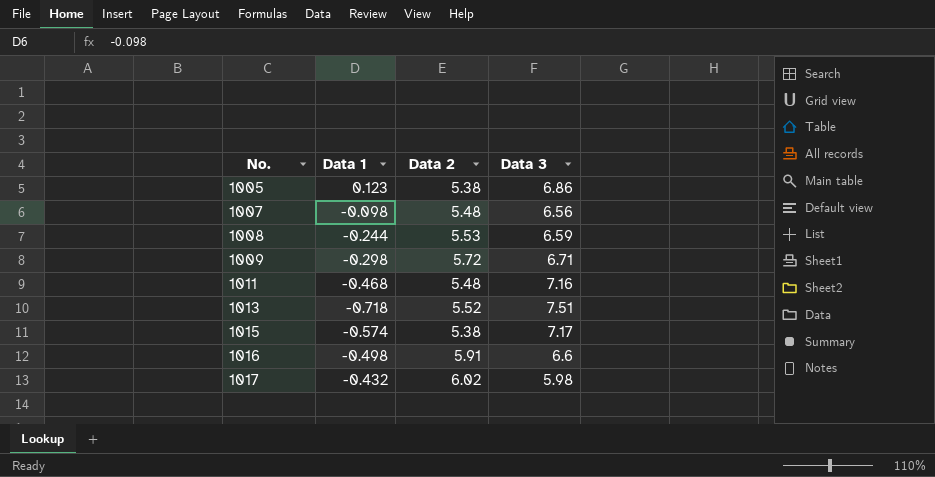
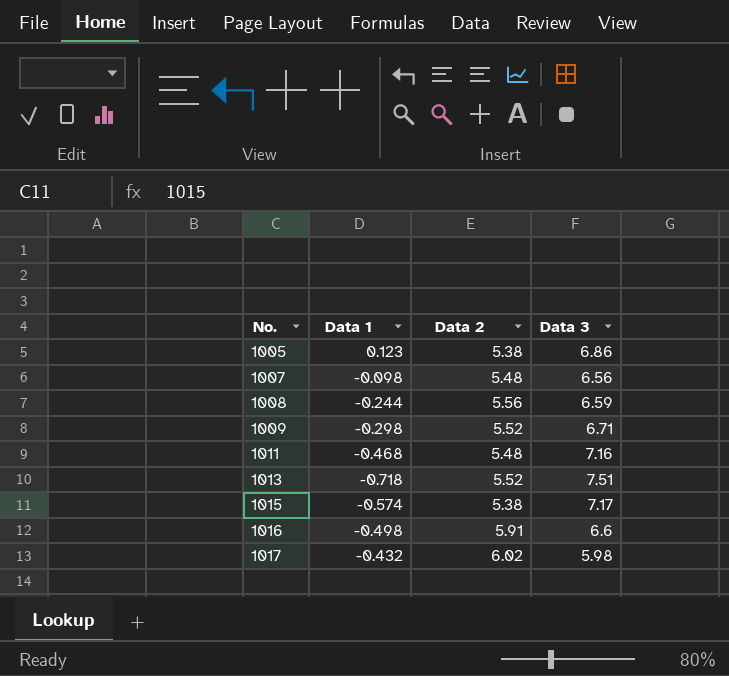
1008 | Data 2: 5.53 -> 5.56
1009 | Data 2: 5.72 -> 5.52

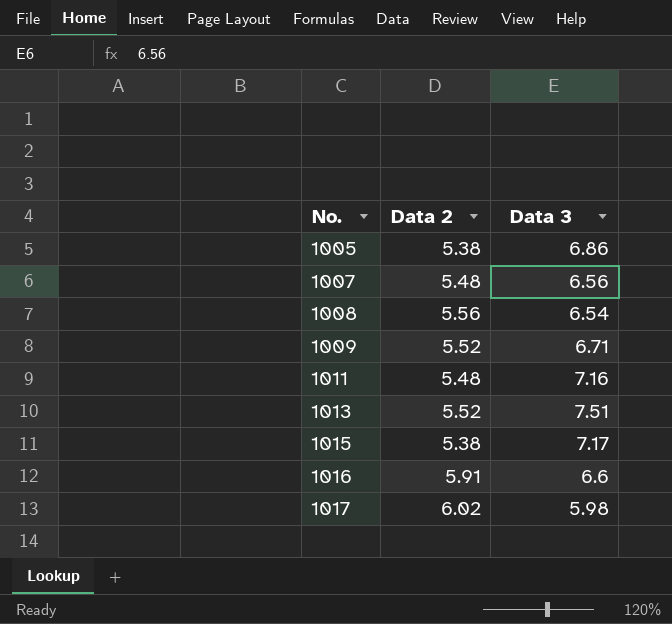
column Data 1 | position: 2 -> none
1008 | Data 3: 6.59 -> 6.54

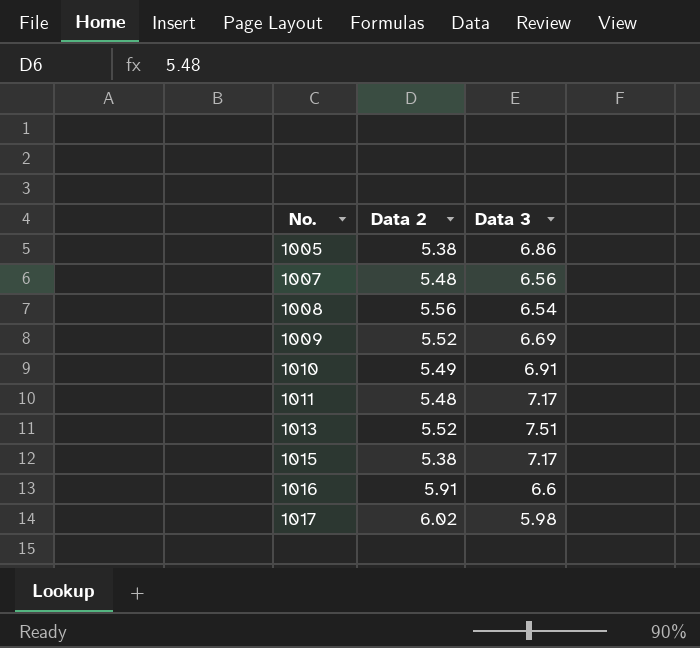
1009 | Data 3: 6.71 -> 6.69
row 1010: none -> 5.49 | 6.91
1011 | Data 3: 7.16 -> 7.17

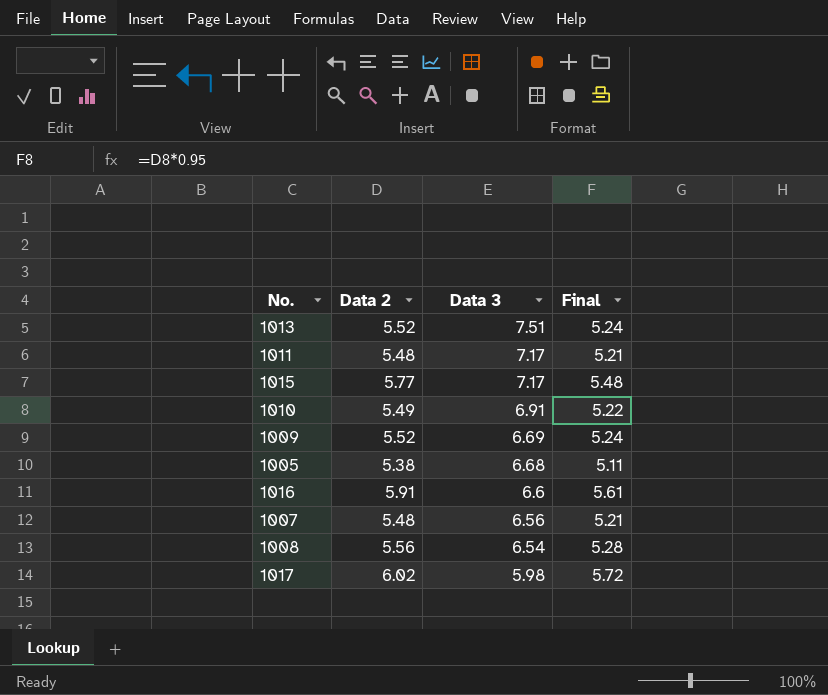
row order: No. ascending -> Data 3 descending
column Final | formula: none -> [Data 2] * 0.95
1015 | Data 2: 5.38 -> 5.77
1005 | Data 3: 6.86 -> 6.68

